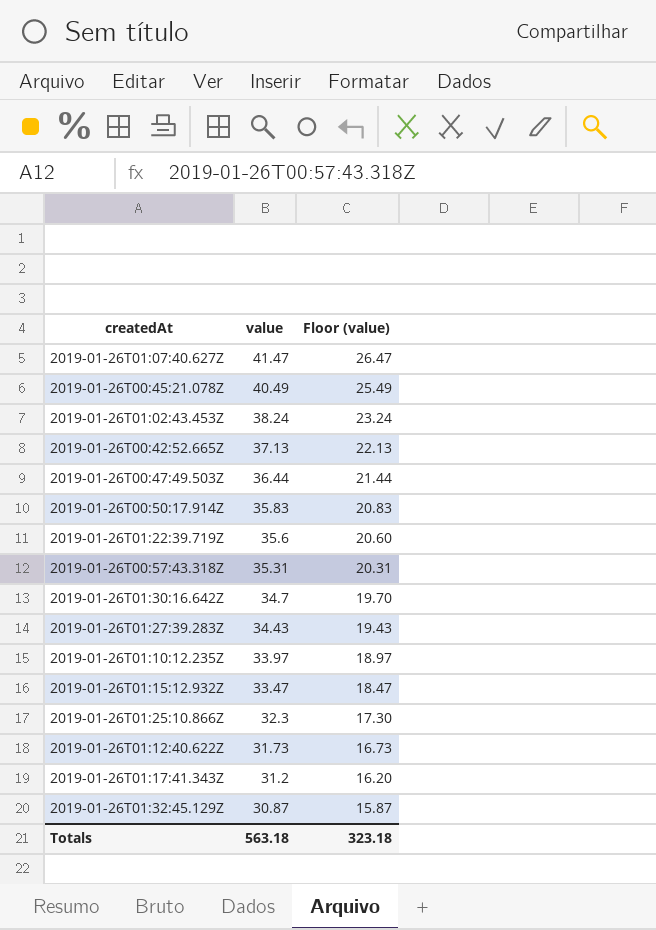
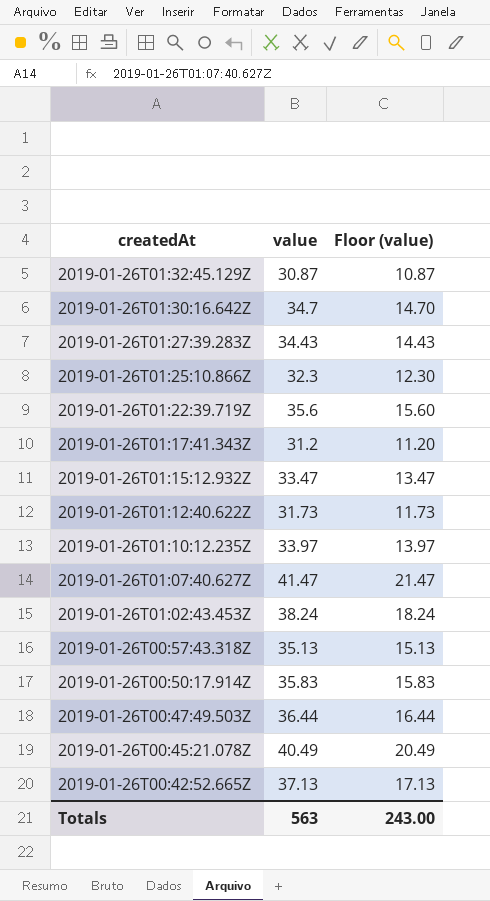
row order: value descending -> createdAt descending
column Floor (value) | formula: [value] - 15 -> [value] - 20
2019-01-26T00:57:43.318Z | value: 35.31 -> 35.13
Totals | value: 563.18 -> 563
Totals | Floor (value): 323.18 -> 243.00

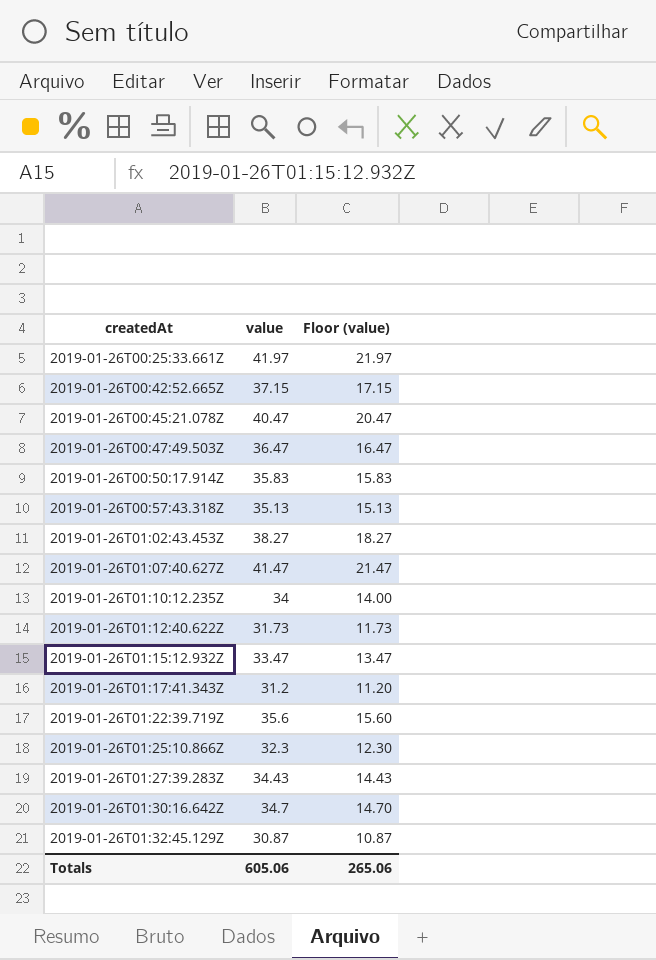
row order: createdAt descending -> createdAt ascending
row 2019-01-26T00:25:33.661Z: none -> 41.97 | 21.97
2019-01-26T00:42:52.665Z | value: 37.13 -> 37.15
2019-01-26T00:42:52.665Z | Floor (value): 17.13 -> 17.15
2019-01-26T00:45:21.078Z | value: 40.49 -> 40.47
2019-01-26T00:45:21.078Z | Floor (value): 20.49 -> 20.47
2019-01-26T00:47:49.503Z | value: 36.44 -> 36.47
2019-01-26T00:47:49.503Z | Floor (value): 16.44 -> 16.47
2019-01-26T01:02:43.453Z | value: 38.24 -> 38.27
2019-01-26T01:02:43.453Z | Floor (value): 18.24 -> 18.27
2019-01-26T01:10:12.235Z | value: 33.97 -> 34
2019-01-26T01:10:12.235Z | Floor (value): 13.97 -> 14.00
Totals | value: 563 -> 605.06
Totals | Floor (value): 243.00 -> 265.06

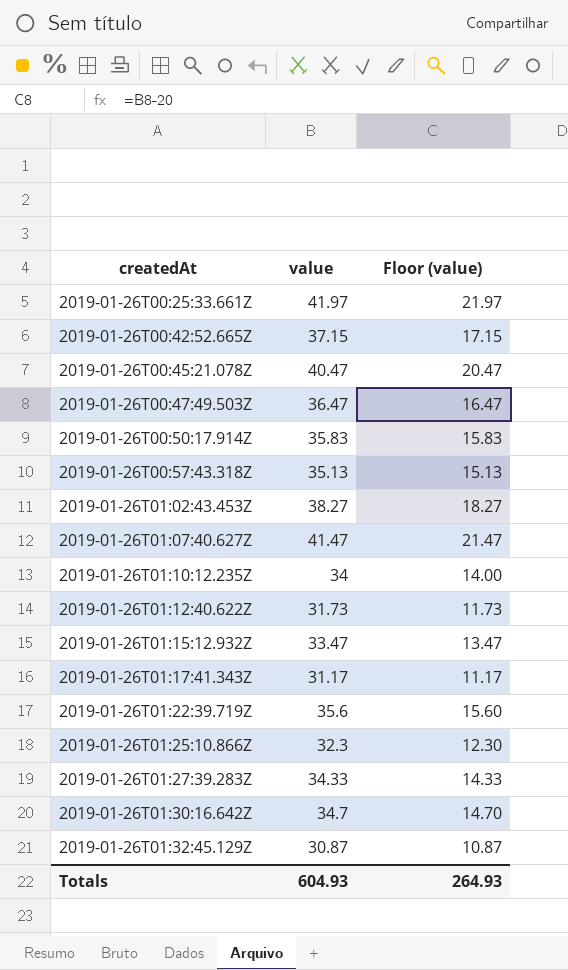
2019-01-26T01:17:41.343Z | value: 31.2 -> 31.17
2019-01-26T01:17:41.343Z | Floor (value): 11.20 -> 11.17
2019-01-26T01:27:39.283Z | value: 34.43 -> 34.33
2019-01-26T01:27:39.283Z | Floor (value): 14.43 -> 14.33
Totals | value: 605.06 -> 604.93
Totals | Floor (value): 265.06 -> 264.93

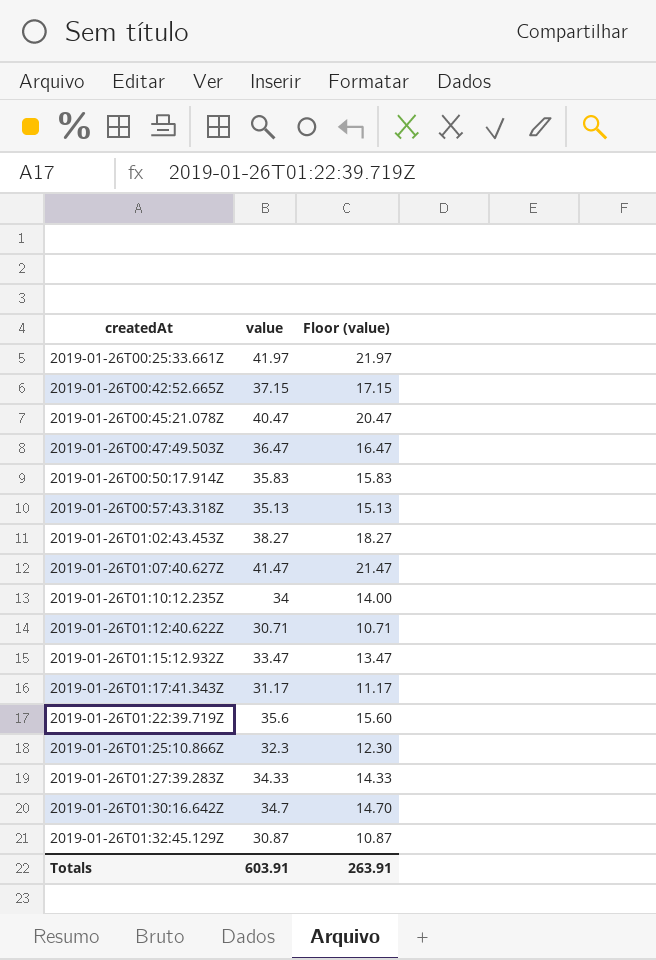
2019-01-26T01:12:40.622Z | value: 31.73 -> 30.71
2019-01-26T01:12:40.622Z | Floor (value): 11.73 -> 10.71
Totals | value: 604.93 -> 603.91
Totals | Floor (value): 264.93 -> 263.91

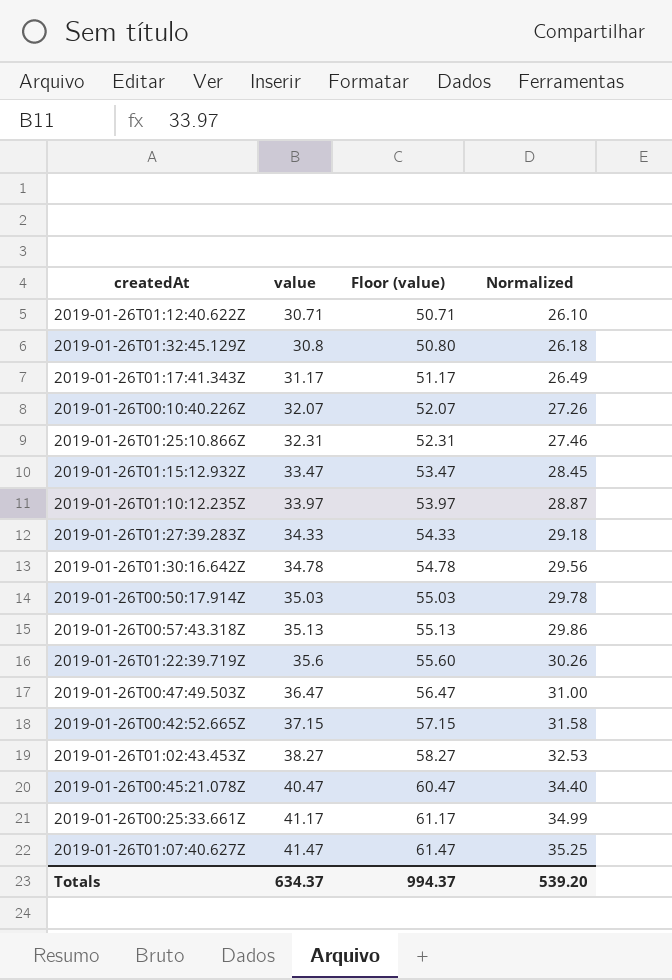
row order: createdAt ascending -> value ascending
column Floor (value) | formula: [value] - 20 -> [value] + 20
column Normalized | formula: none -> [value] * 0.85
2019-01-26T01:32:45.129Z | value: 30.87 -> 30.8
row 2019-01-26T00:10:40.226Z: none -> 32.07 | 52.07 | 27.26
2019-01-26T01:25:10.866Z | value: 32.3 -> 32.31
2019-01-26T01:10:12.235Z | value: 34 -> 33.97
2019-01-26T01:30:16.642Z | value: 34.7 -> 34.78
2019-01-26T00:50:17.914Z | value: 35.83 -> 35.03
2019-01-26T00:25:33.661Z | value: 41.97 -> 41.17
Totals | value: 603.91 -> 634.37
Totals | Floor (value): 263.91 -> 994.37

